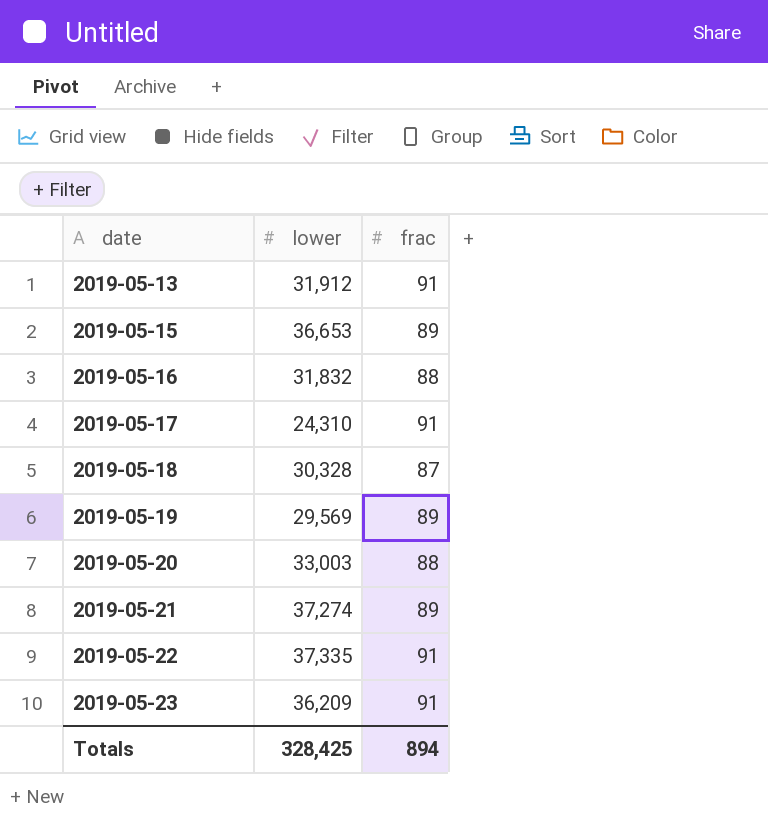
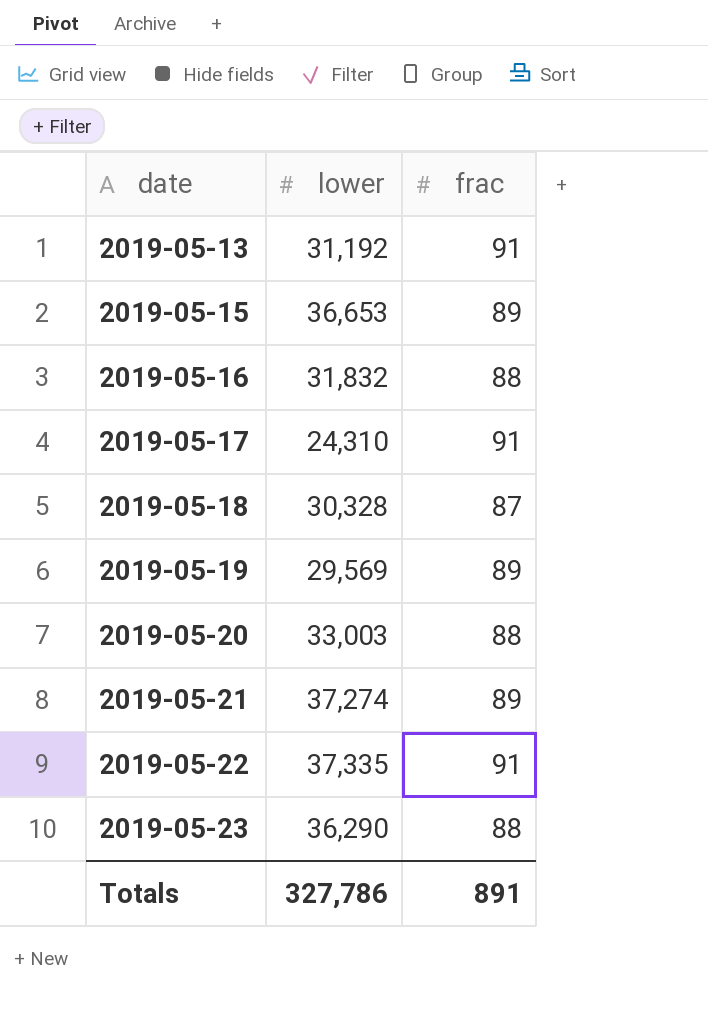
2019-05-13 | lower: 31,912 -> 31,192
2019-05-23 | lower: 36,209 -> 36,290
2019-05-23 | frac: 91 -> 88
Totals | lower: 328,425 -> 327,786
Totals | frac: 894 -> 891

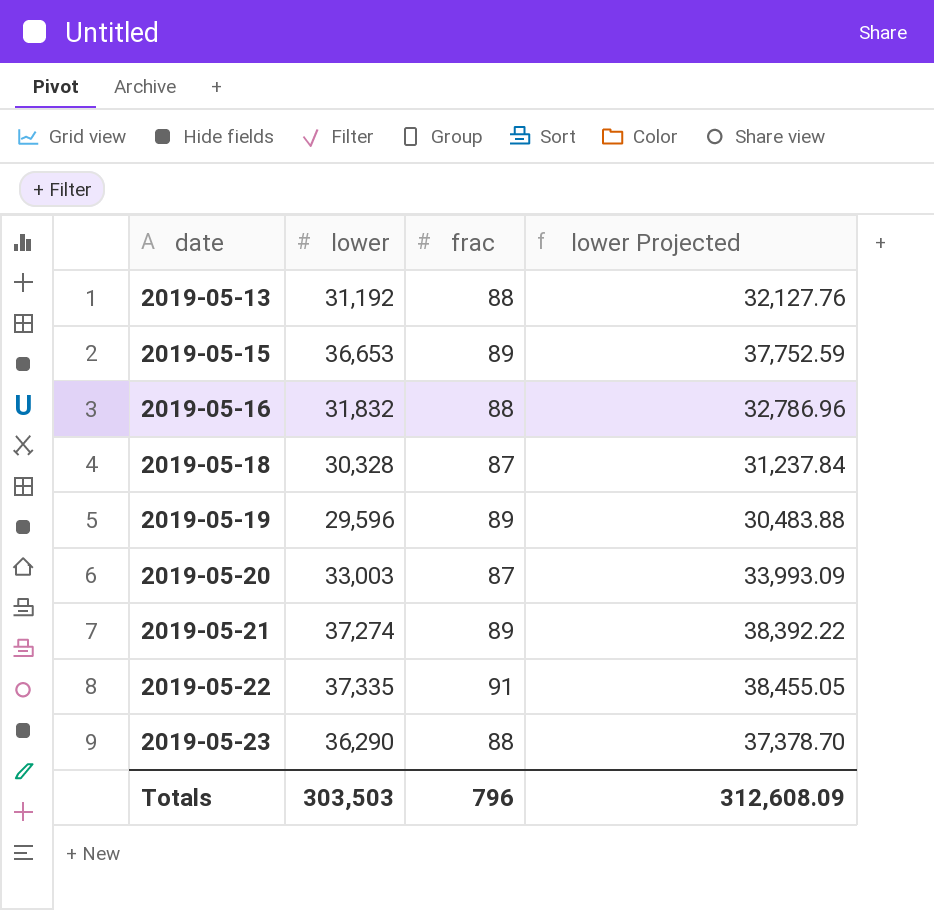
column lower Projected | formula: none -> [lower] * 1.03
row 2019-05-17: 24,310 | 91 -> none
2019-05-13 | frac: 91 -> 88
2019-05-19 | lower: 29,569 -> 29,596
2019-05-20 | frac: 88 -> 87
Totals | lower: 327,786 -> 303,503
Totals | frac: 891 -> 796

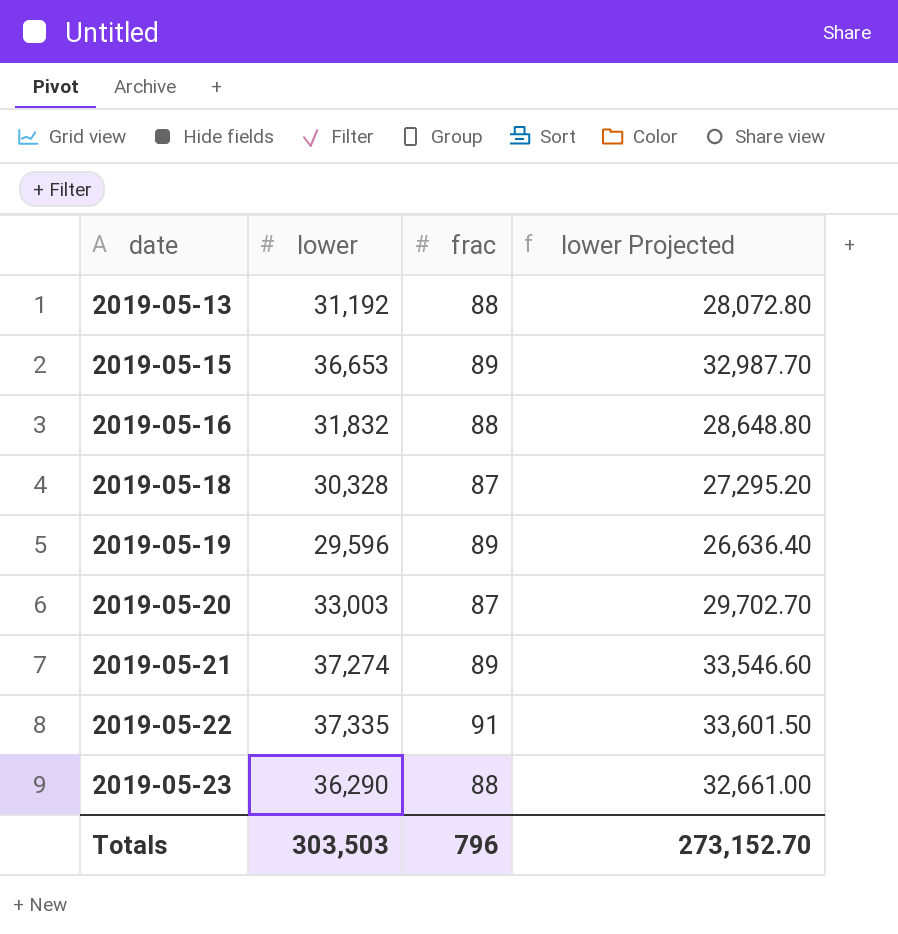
column lower Projected | formula: [lower] * 1.03 -> [lower] * 0.9
Totals | lower Projected: 312,608.09 -> 273,152.70

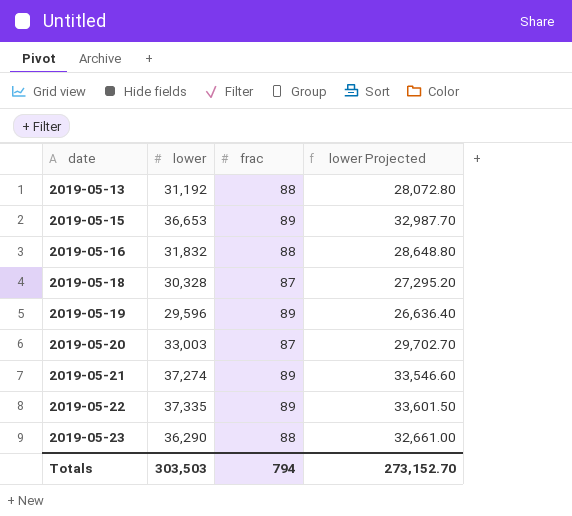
2019-05-22 | frac: 91 -> 89
Totals | frac: 796 -> 794

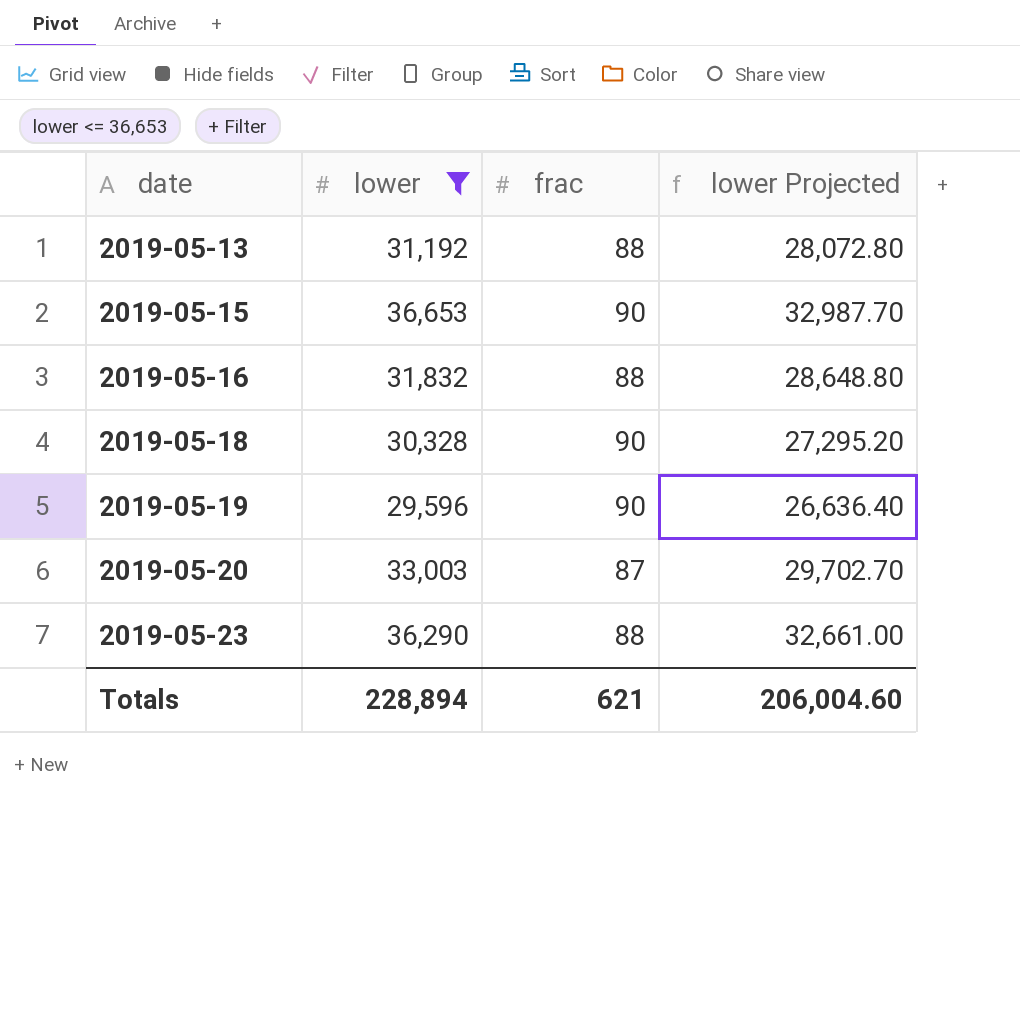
filter: none -> lower <= 36,653
2019-05-15 | frac: 89 -> 90
2019-05-18 | frac: 87 -> 90
2019-05-19 | frac: 89 -> 90
Totals | lower: 303,503 -> 228,894
Totals | frac: 794 -> 621
Totals | lower Projected: 273,152.70 -> 206,004.60

